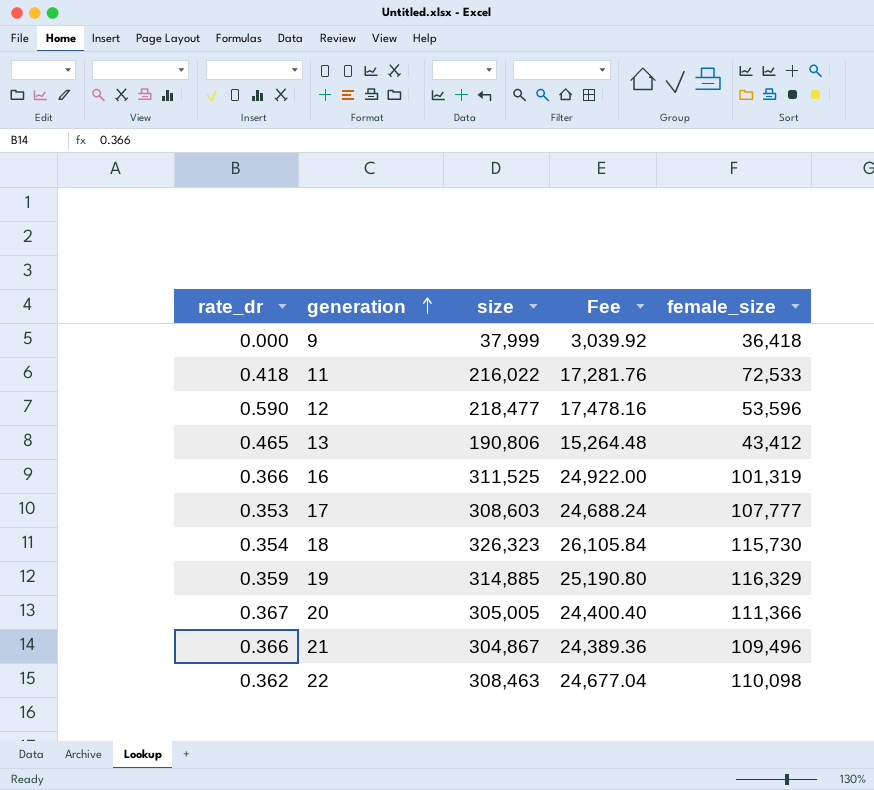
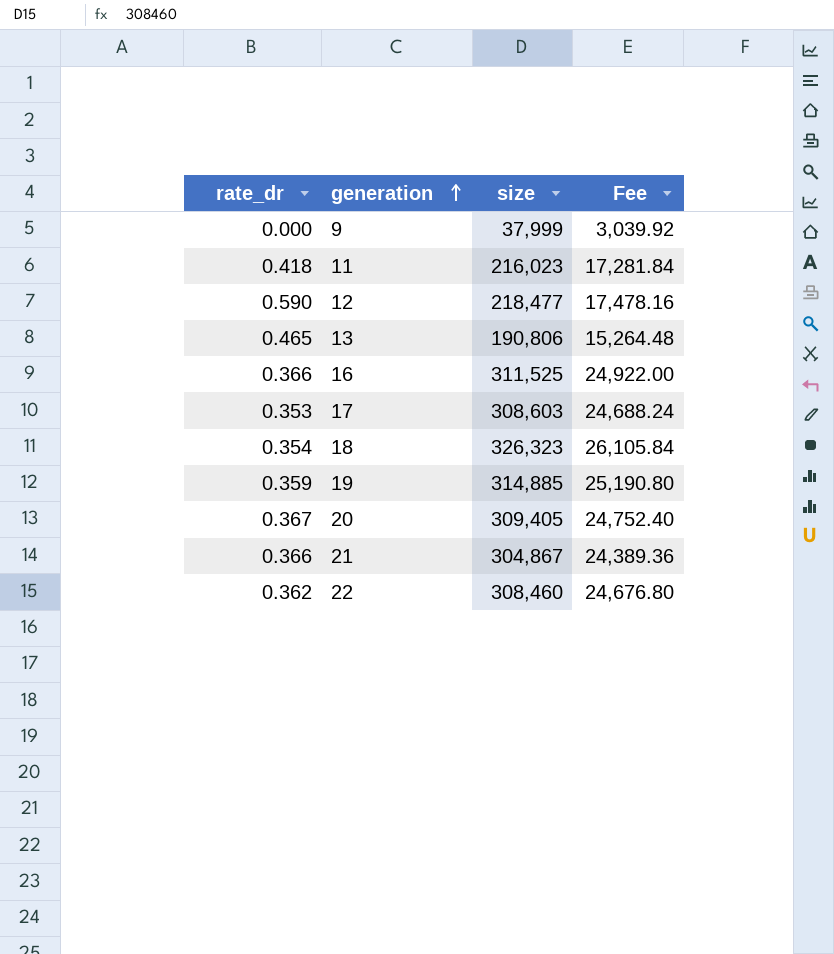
column female_size | position: 5 -> none
11 | size: 216,022 -> 216,023
11 | Fee: 17,281.76 -> 17,281.84
20 | size: 305,005 -> 309,405
20 | Fee: 24,400.40 -> 24,752.40
22 | size: 308,463 -> 308,460
22 | Fee: 24,677.04 -> 24,676.80

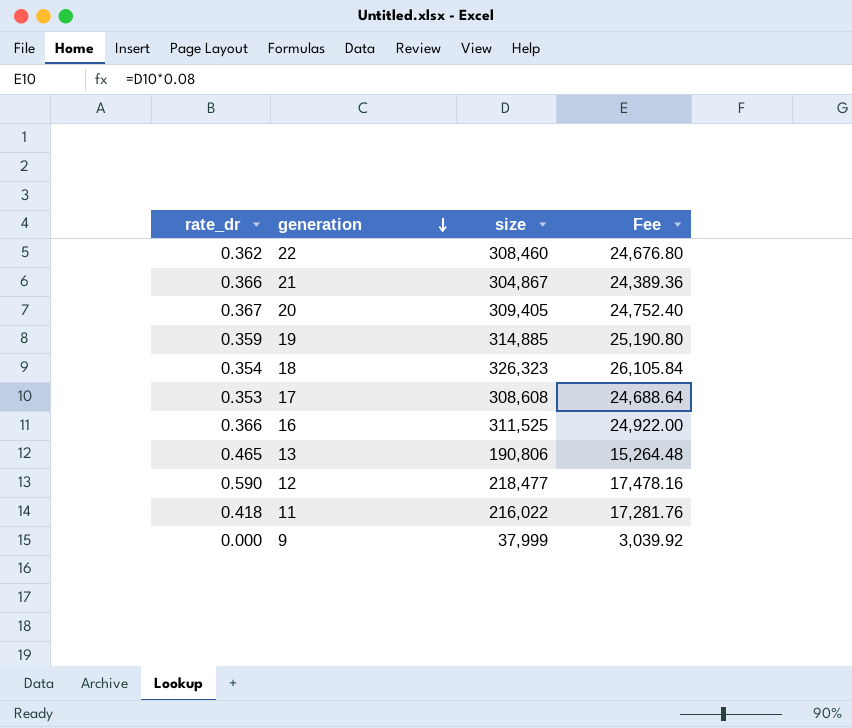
row order: generation ascending -> generation descending
17 | size: 308,603 -> 308,608
17 | Fee: 24,688.24 -> 24,688.64
11 | size: 216,023 -> 216,022
11 | Fee: 17,281.84 -> 17,281.76

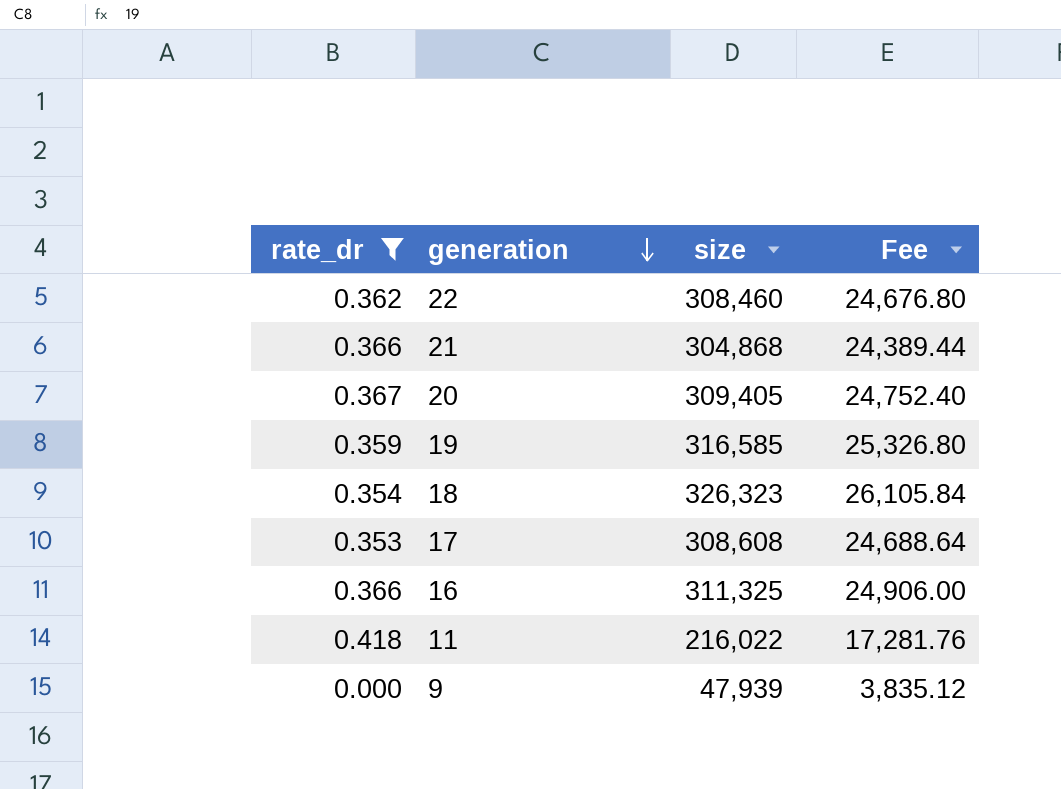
filter: none -> rate_dr <= 0.418
21 | size: 304,867 -> 304,868
21 | Fee: 24,389.36 -> 24,389.44
19 | size: 314,885 -> 316,585
19 | Fee: 25,190.80 -> 25,326.80
16 | size: 311,525 -> 311,325
16 | Fee: 24,922.00 -> 24,906.00
9 | size: 37,999 -> 47,939
9 | Fee: 3,039.92 -> 3,835.12

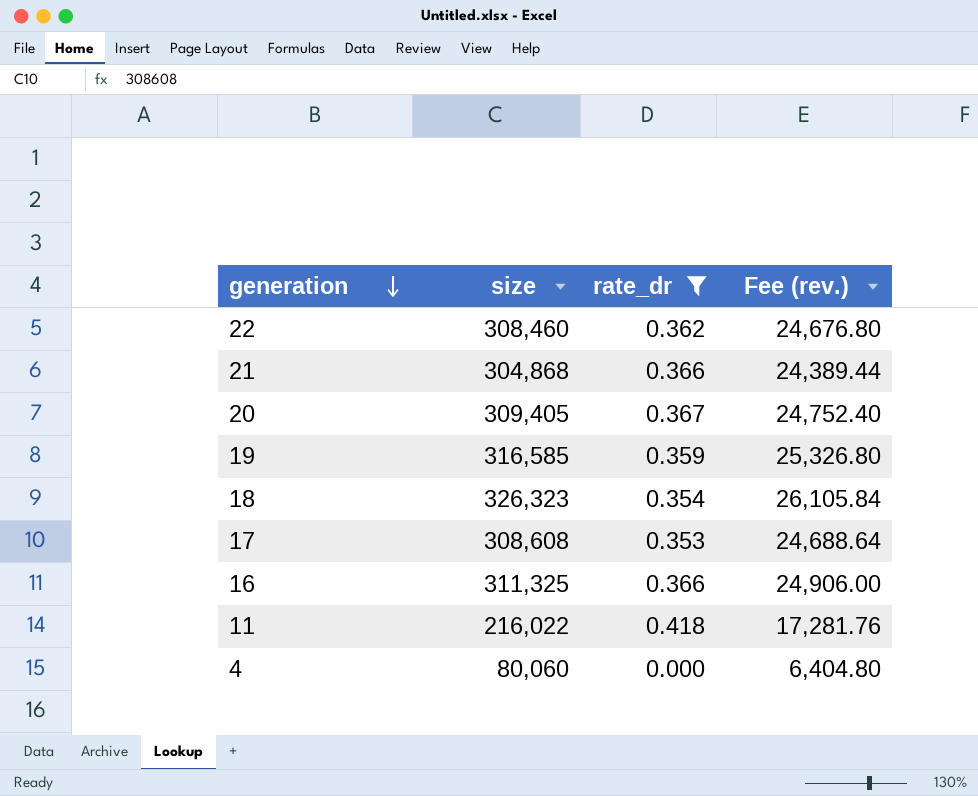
column rate_dr | position: 1 -> 3
column name: Fee -> Fee (rev.)
row 9: 0.000 | 47,939 | 3,835.12 -> none
row 4: none -> 80,060 | 0.000 | 6,404.80

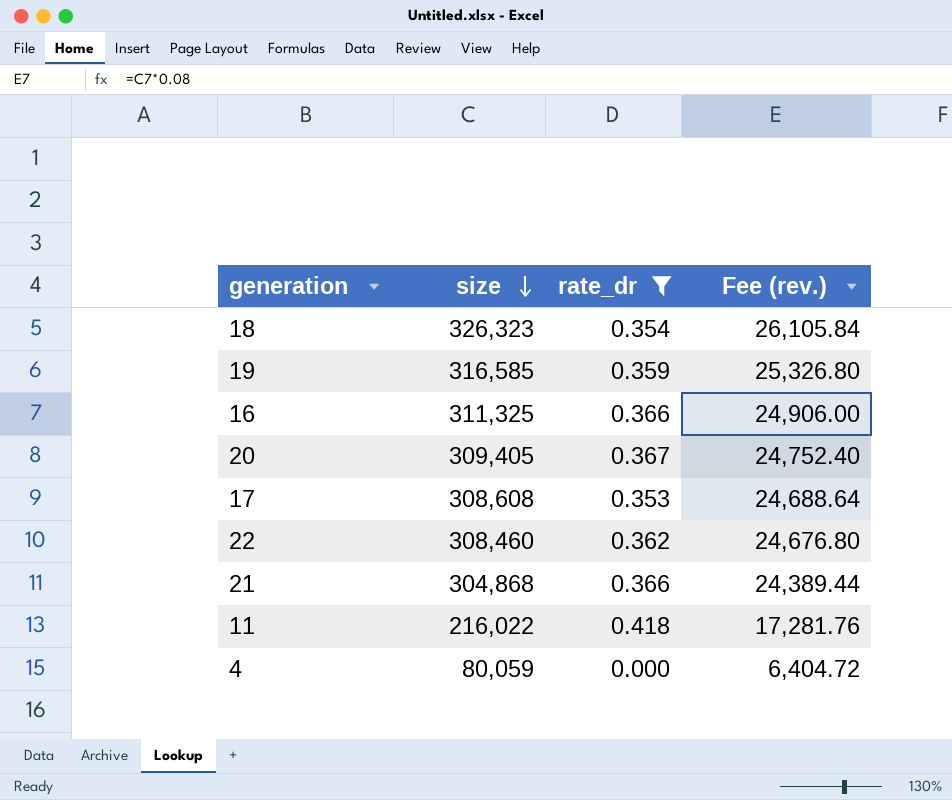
row order: generation descending -> size descending
4 | size: 80,060 -> 80,059
4 | Fee (rev.): 6,404.80 -> 6,404.72

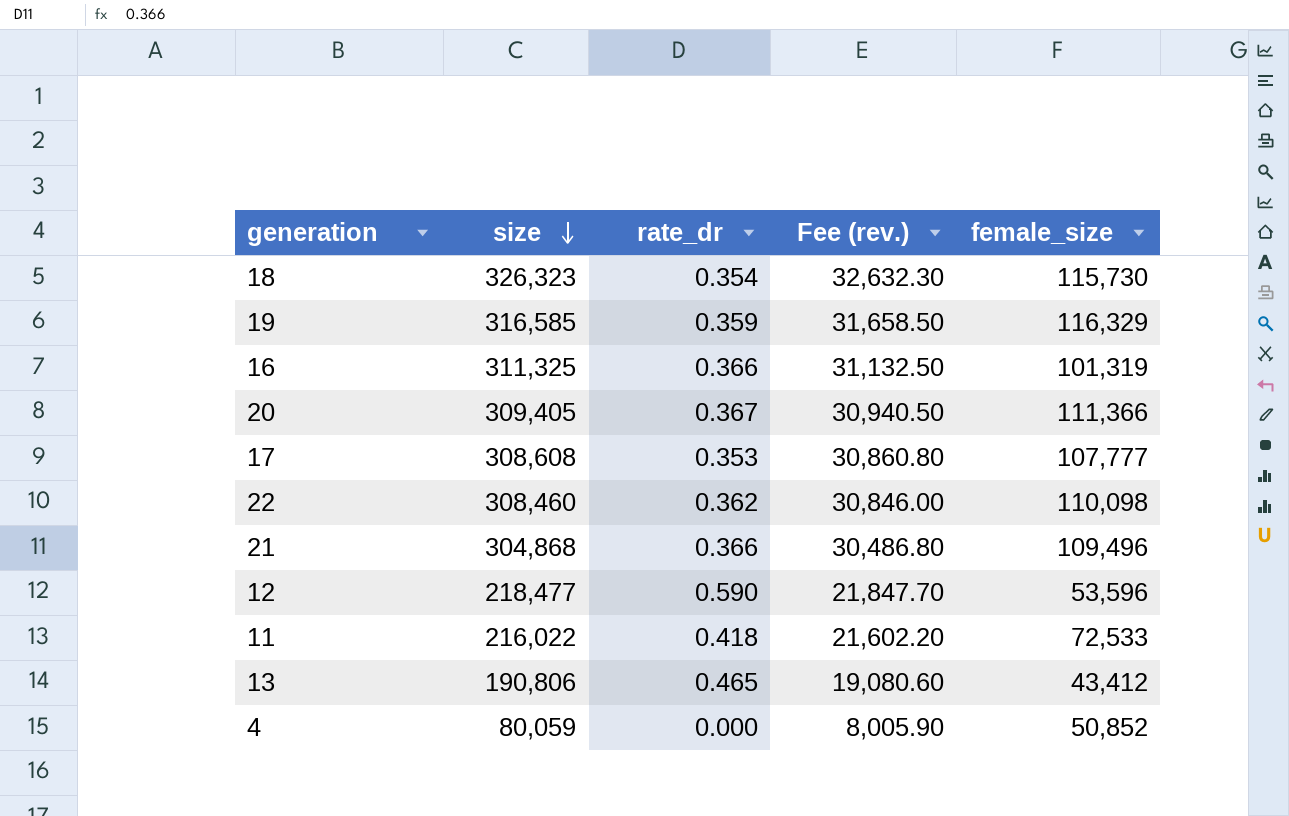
filter: rate_dr <= 0.418 -> none
column Fee (rev.) | formula: [size] * 0.08 -> [size] * 0.1
column female_size | position: none -> 5

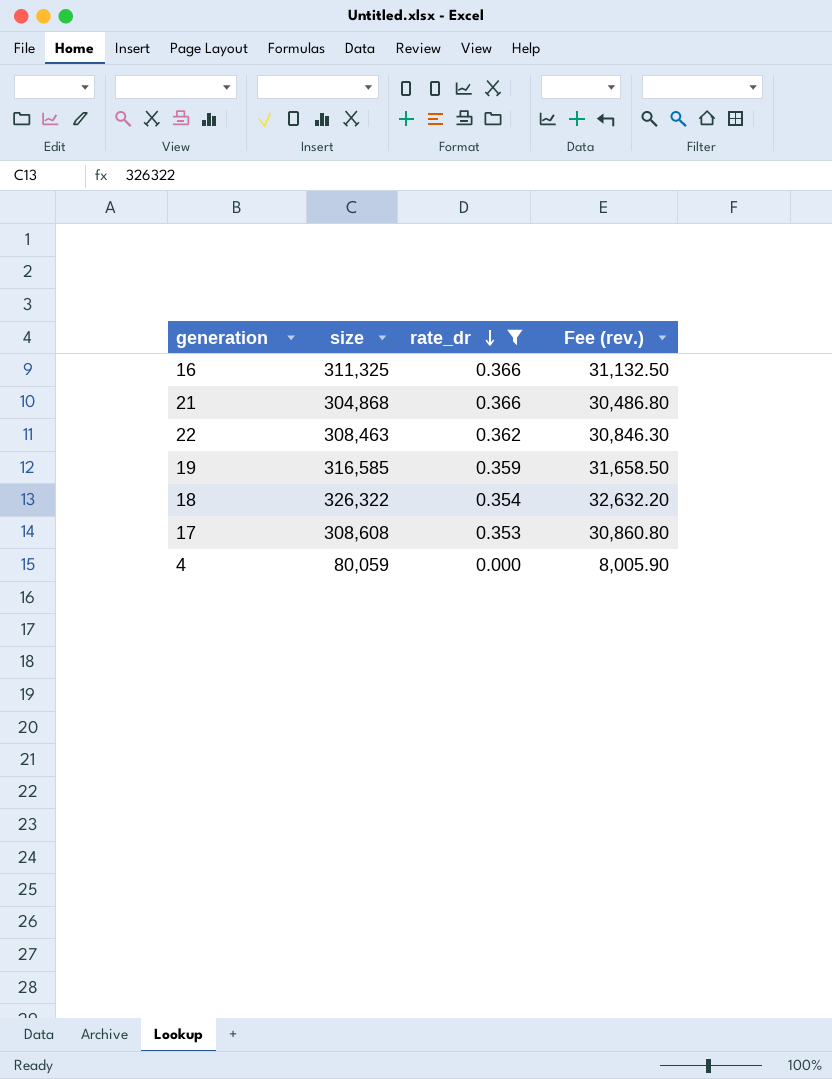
filter: none -> rate_dr <= 0.366
row order: size descending -> rate_dr descending
column female_size | position: 5 -> none
22 | size: 308,460 -> 308,463
22 | Fee (rev.): 30,846.00 -> 30,846.30
18 | size: 326,323 -> 326,322
18 | Fee (rev.): 32,632.30 -> 32,632.20

